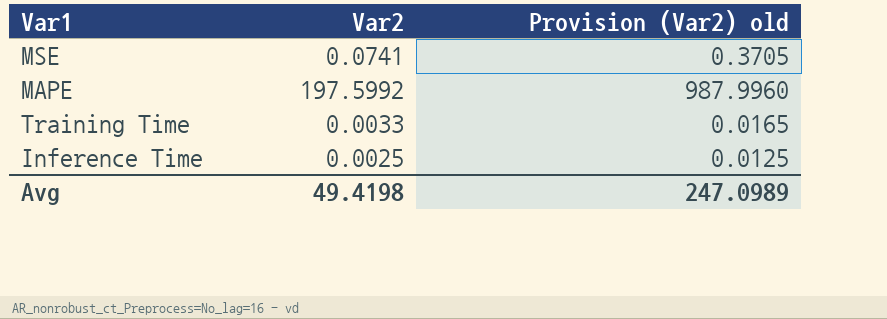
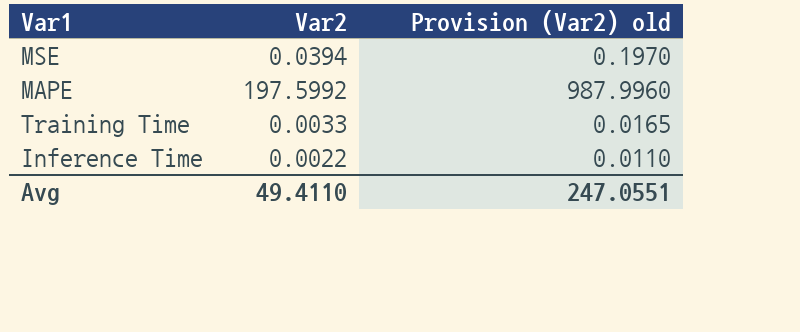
MSE | Var2: 0.0741 -> 0.0394
MSE | Provision (Var2) old: 0.3705 -> 0.1970
Inference Time | Var2: 0.0025 -> 0.0022
Inference Time | Provision (Var2) old: 0.0125 -> 0.0110
Avg | Var2: 49.4198 -> 49.4110
Avg | Provision (Var2) old: 247.0989 -> 247.0551

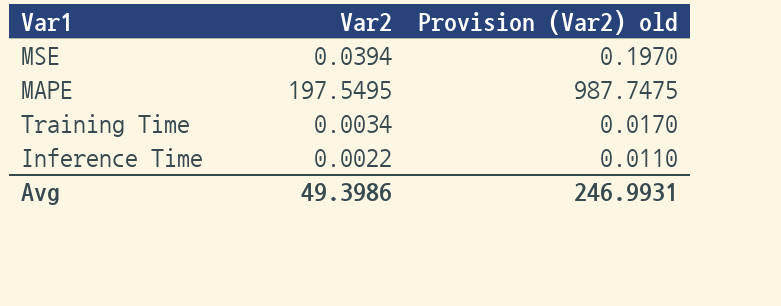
MAPE | Var2: 197.5992 -> 197.5495
MAPE | Provision (Var2) old: 987.9960 -> 987.7475
Training Time | Var2: 0.0033 -> 0.0034
Training Time | Provision (Var2) old: 0.0165 -> 0.0170
Avg | Var2: 49.4110 -> 49.3986
Avg | Provision (Var2) old: 247.0551 -> 246.9931

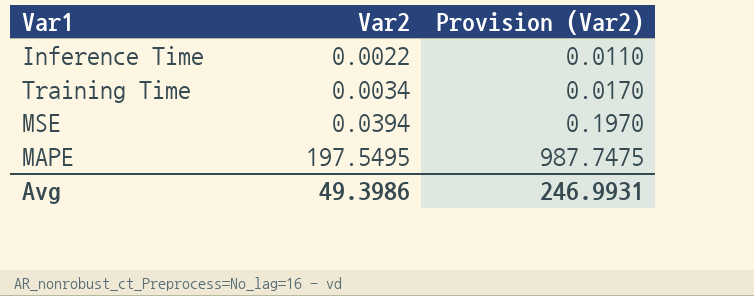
row order: none -> Var2 ascending
column name: Provision (Var2) old -> Provision (Var2)

